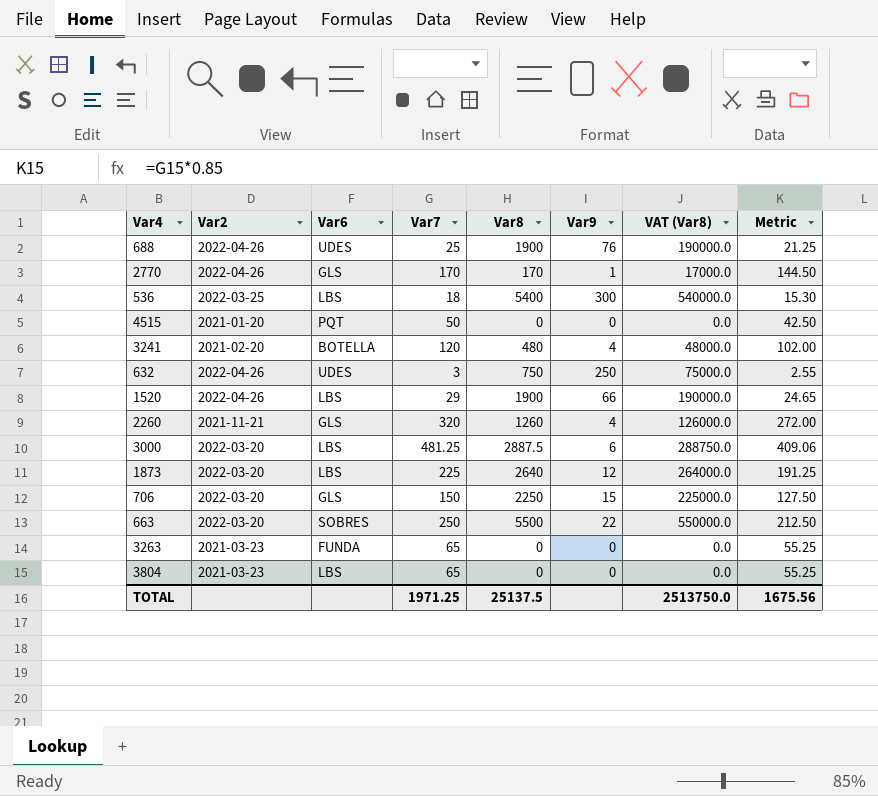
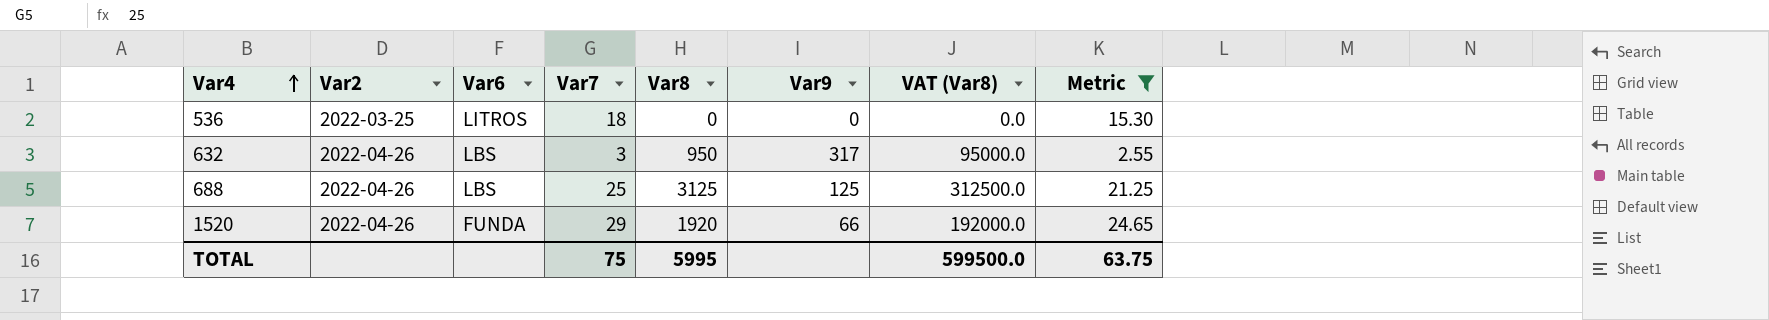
filter: none -> Metric <= 24.65
row order: none -> Var4 ascending
536 | Var6: LBS -> LITROS
536 | Var8: 5400 -> 0
536 | Var9: 300 -> 0
536 | VAT (Var8): 540000.0 -> 0.0
632 | Var6: UDES -> LBS
632 | Var8: 750 -> 950
632 | Var9: 250 -> 317
632 | VAT (Var8): 75000.0 -> 95000.0
688 | Var6: UDES -> LBS
688 | Var8: 1900 -> 3125
688 | Var9: 76 -> 125
688 | VAT (Var8): 190000.0 -> 312500.0
1520 | Var6: LBS -> FUNDA
1520 | Var8: 1900 -> 1920
1520 | VAT (Var8): 190000.0 -> 192000.0
TOTAL | Var7: 1971.25 -> 75
TOTAL | Var8: 25137.5 -> 5995
TOTAL | VAT (Var8): 2513750.0 -> 599500.0
TOTAL | Metric: 1675.56 -> 63.75

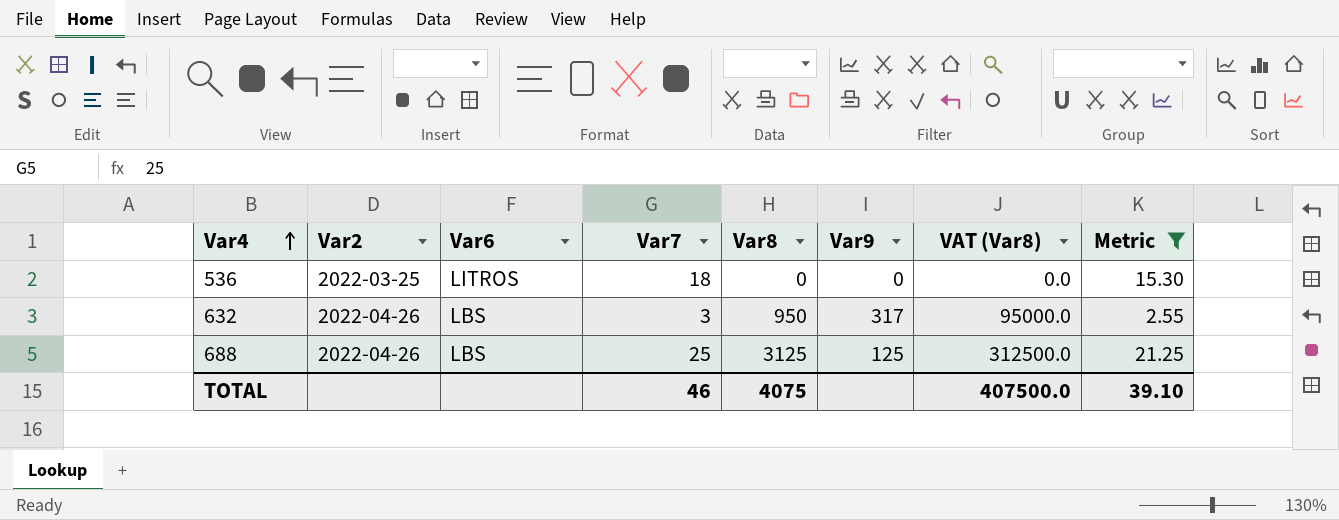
row 1520: 2022-04-26 | FUNDA | 29 | 1920 | 66 | 192000.0 | 24.65 -> none
TOTAL | Var7: 75 -> 46
TOTAL | Var8: 5995 -> 4075
TOTAL | VAT (Var8): 599500.0 -> 407500.0
TOTAL | Metric: 63.75 -> 39.10

